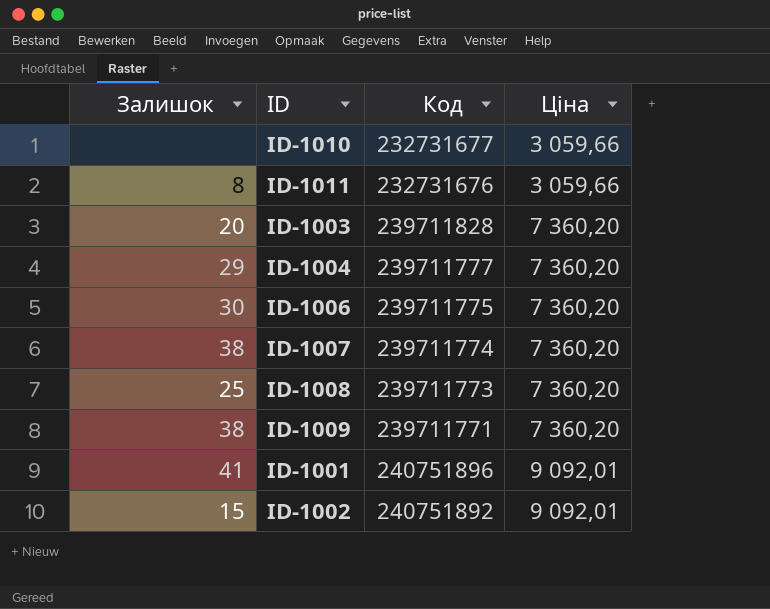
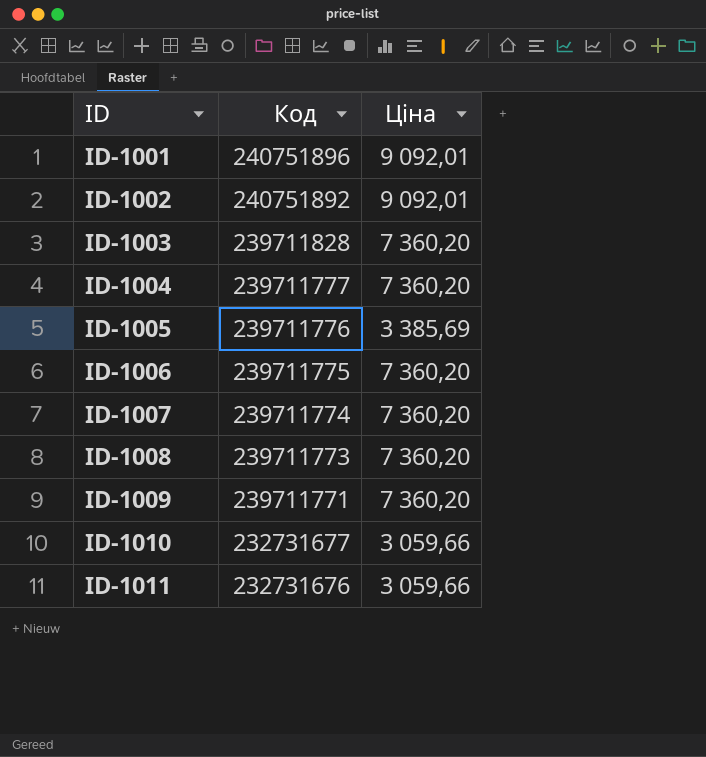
row order: Ціна ascending -> ID ascending
column Залишок | position: 1 -> none
row ID-1005: none -> 239711776 | 3 385,69

